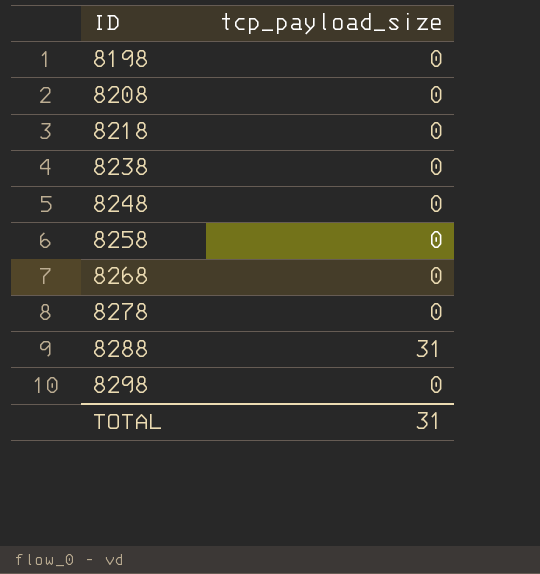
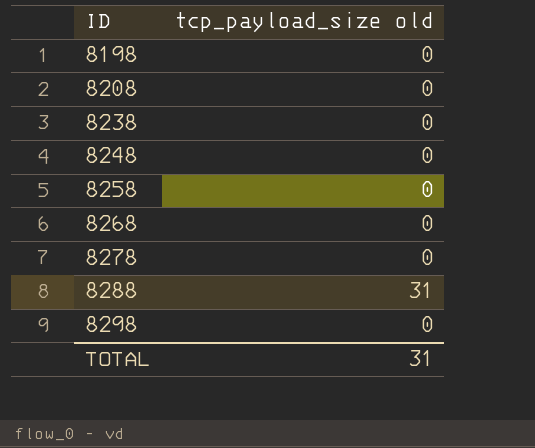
column name: tcp_payload_size -> tcp_payload_size old
row 8218: 0 -> none

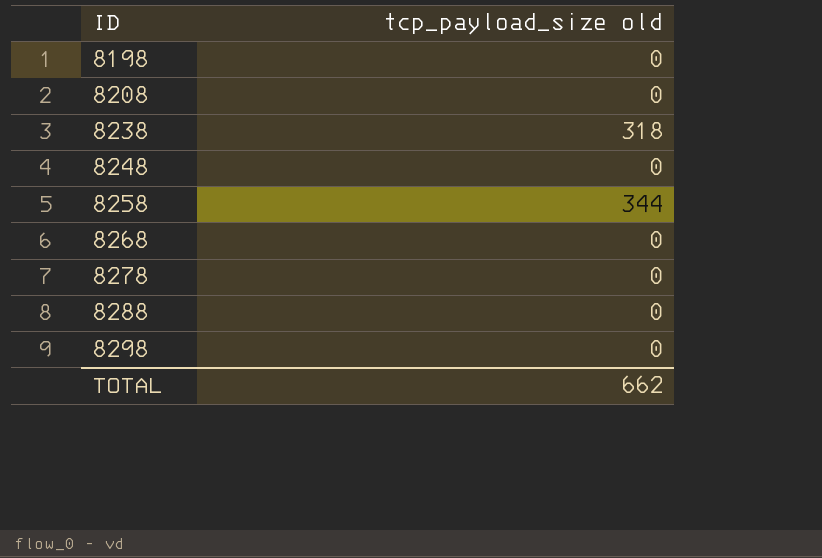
8238 | tcp_payload_size old: 0 -> 318
8258 | tcp_payload_size old: 0 -> 344
8288 | tcp_payload_size old: 31 -> 0
TOTAL | tcp_payload_size old: 31 -> 662

